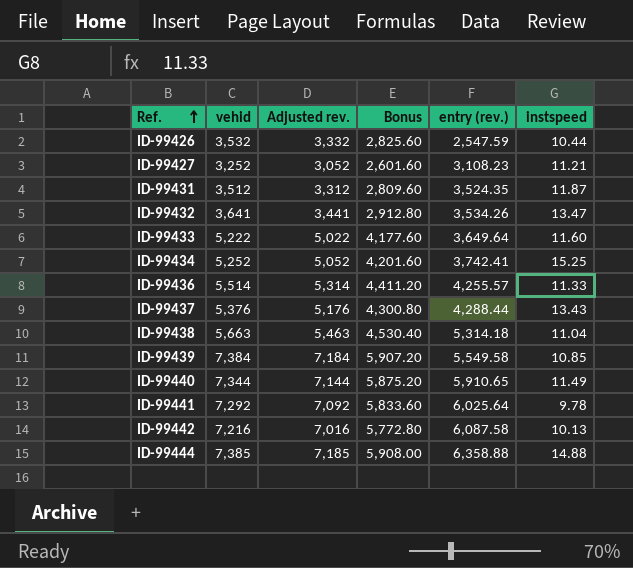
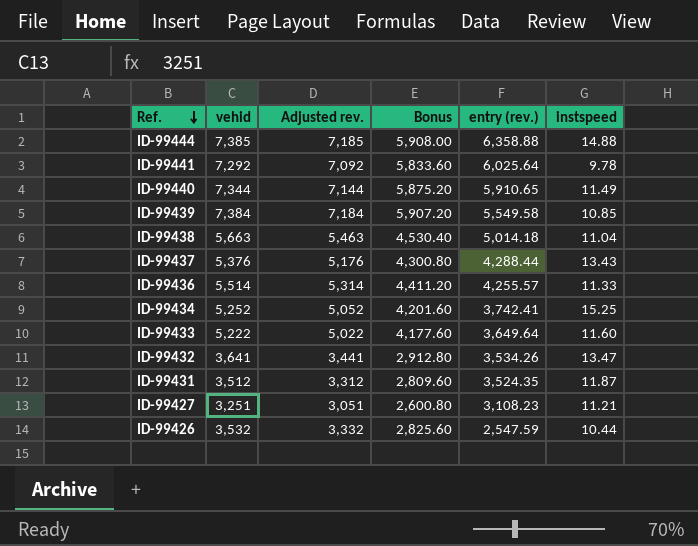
row order: Ref. ascending -> Ref. descending
row ID-99442: 7,216 | 7,016 | 5,772.80 | 6,087.58 | 10.13 -> none
ID-99438 | entry (rev.): 5,314.18 -> 5,014.18
ID-99427 | vehid: 3,252 -> 3,251
ID-99427 | Adjusted rev.: 3,052 -> 3,051
ID-99427 | Bonus: 2,601.60 -> 2,600.80

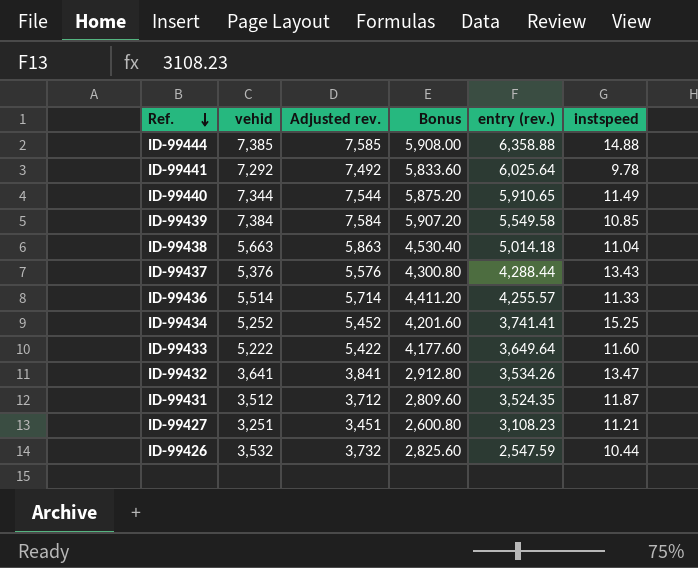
column Adjusted rev. | formula: [vehid] - 200 -> [vehid] + 200
ID-99434 | entry (rev.): 3,742.41 -> 3,741.41

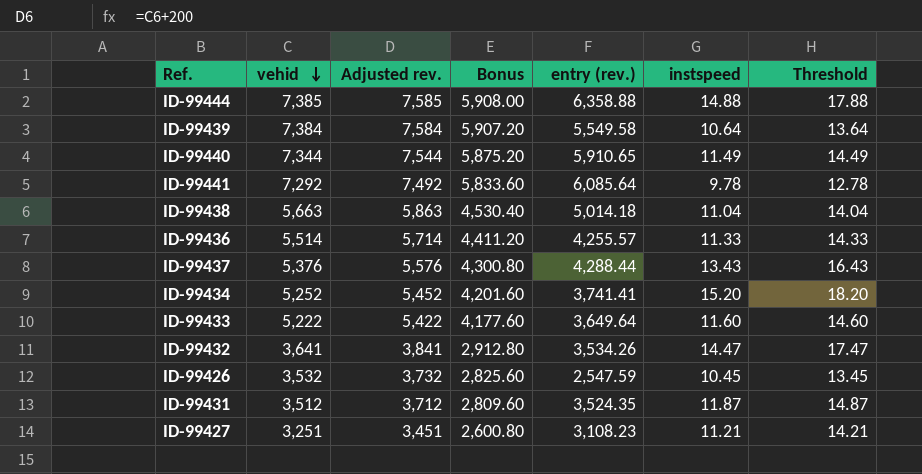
row order: Ref. descending -> vehid descending
column Threshold | formula: none -> [instspeed] + 3
ID-99439 | instspeed: 10.85 -> 10.64
ID-99441 | entry (rev.): 6,025.64 -> 6,085.64
ID-99434 | instspeed: 15.25 -> 15.20
ID-99432 | instspeed: 13.47 -> 14.47
ID-99426 | instspeed: 10.44 -> 10.45

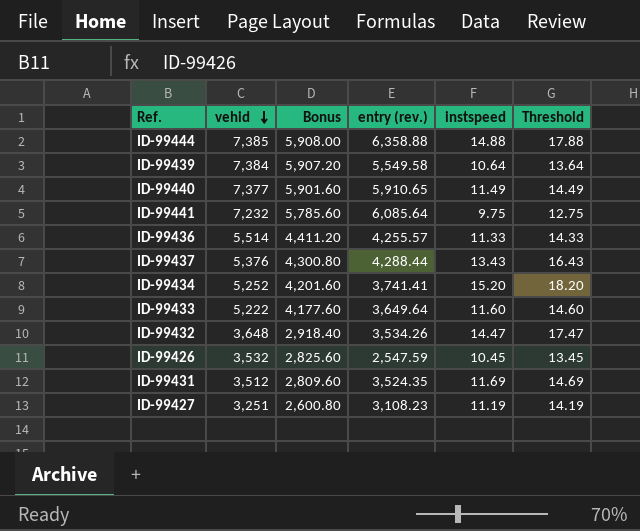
column Adjusted rev. | formula: [vehid] + 200 -> none
row ID-99438: 5,663 | 5,863 | 4,530.40 | 5,014.18 | 11.04 | 14.04 -> none
ID-99440 | vehid: 7,344 -> 7,377
ID-99440 | Bonus: 5,875.20 -> 5,901.60
ID-99441 | vehid: 7,292 -> 7,232
ID-99441 | Bonus: 5,833.60 -> 5,785.60
ID-99441 | instspeed: 9.78 -> 9.75
ID-99441 | Threshold: 12.78 -> 12.75
ID-99432 | vehid: 3,641 -> 3,648
ID-99432 | Bonus: 2,912.80 -> 2,918.40
ID-99431 | instspeed: 11.87 -> 11.69
ID-99431 | Threshold: 14.87 -> 14.69
ID-99427 | instspeed: 11.21 -> 11.19
ID-99427 | Threshold: 14.21 -> 14.19

